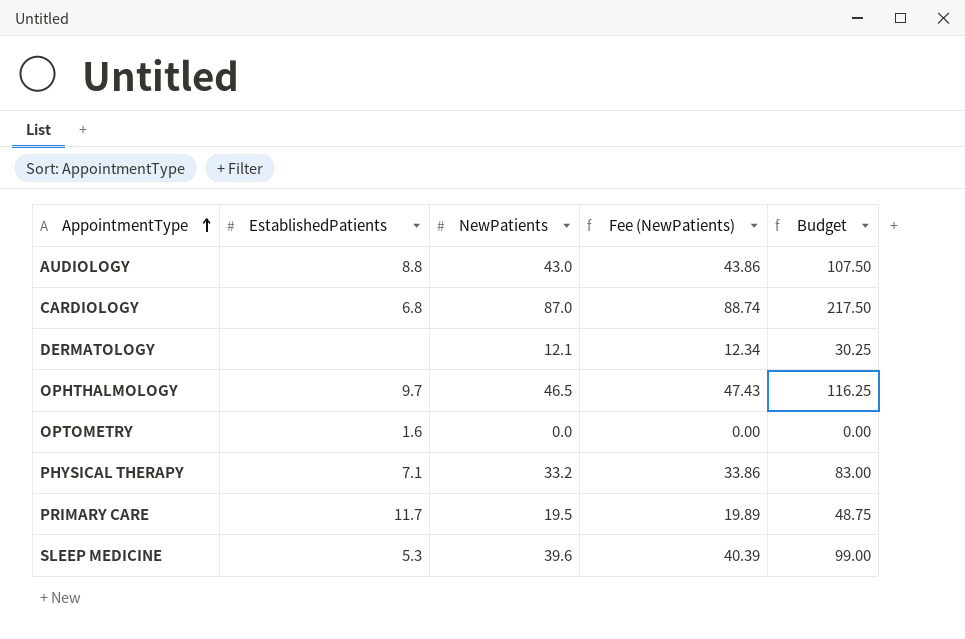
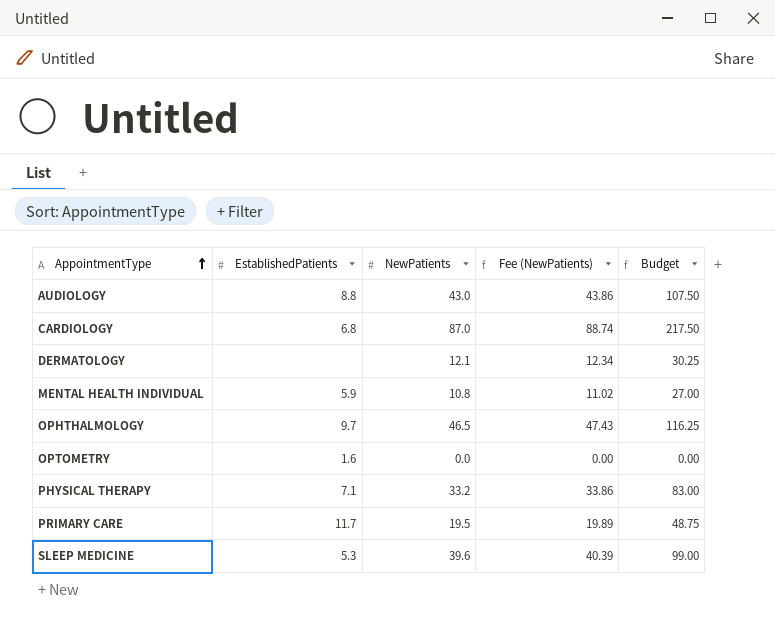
row MENTAL HEALTH INDIVIDUAL: none -> 5.9 | 10.8 | 11.02 | 27.00

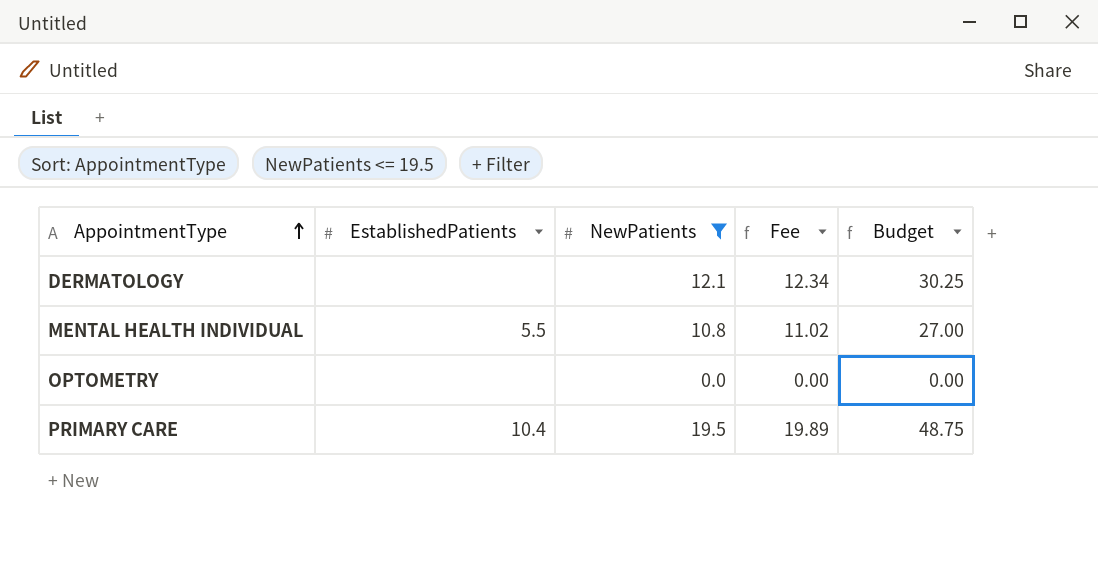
filter: none -> NewPatients <= 19.5
column name: Fee (NewPatients) -> Fee
MENTAL HEALTH INDIVIDUAL | EstablishedPatients: 5.9 -> 5.5
OPTOMETRY | EstablishedPatients: 1.6 -> none
PRIMARY CARE | EstablishedPatients: 11.7 -> 10.4

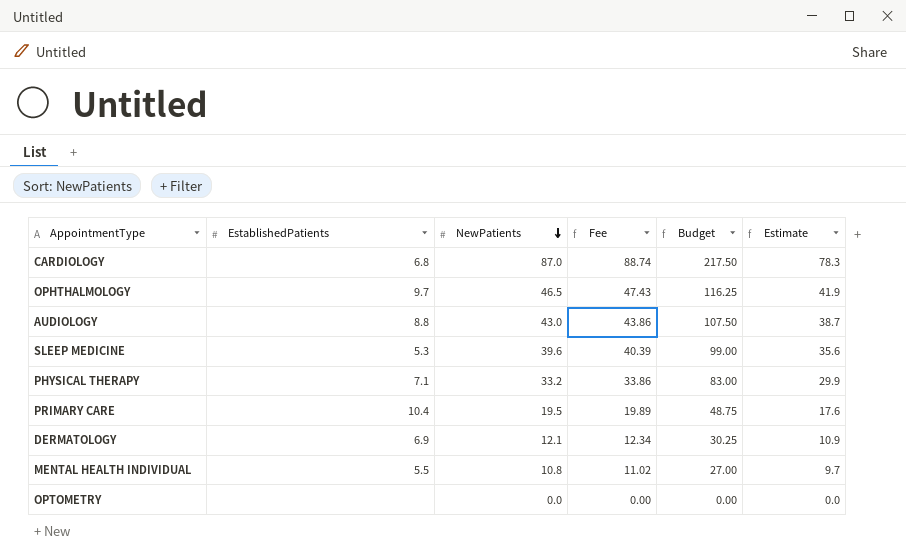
filter: NewPatients <= 19.5 -> none
row order: AppointmentType ascending -> NewPatients descending
column Estimate | formula: none -> [NewPatients] * 0.9
DERMATOLOGY | EstablishedPatients: none -> 6.9

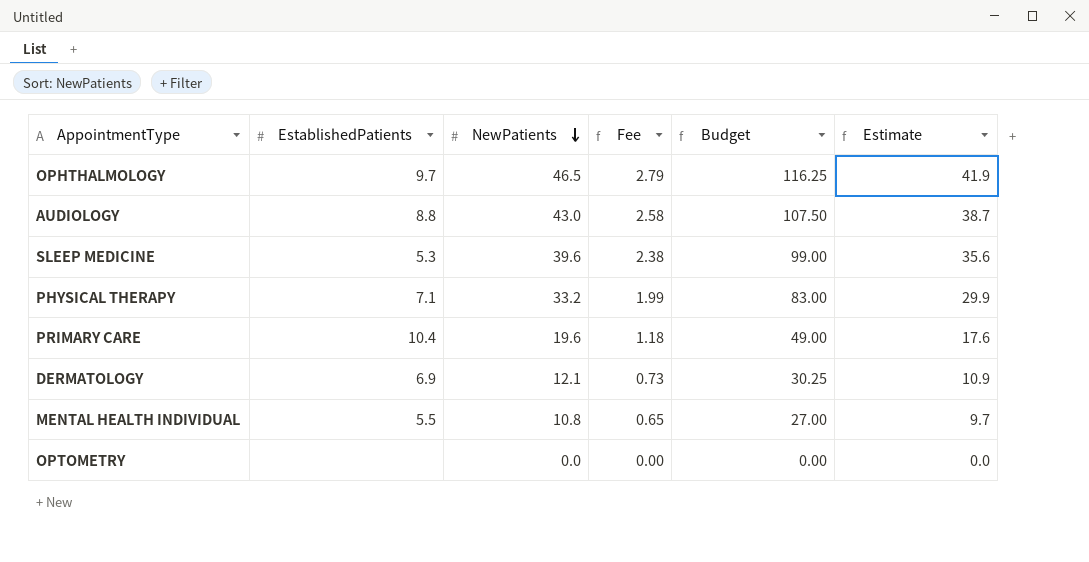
column Fee | formula: [NewPatients] * 1.02 -> [NewPatients] * 0.06
row CARDIOLOGY: 6.8 | 87.0 | 88.74 | 217.50 | 78.3 -> none
PRIMARY CARE | NewPatients: 19.5 -> 19.6
PRIMARY CARE | Budget: 48.75 -> 49.00

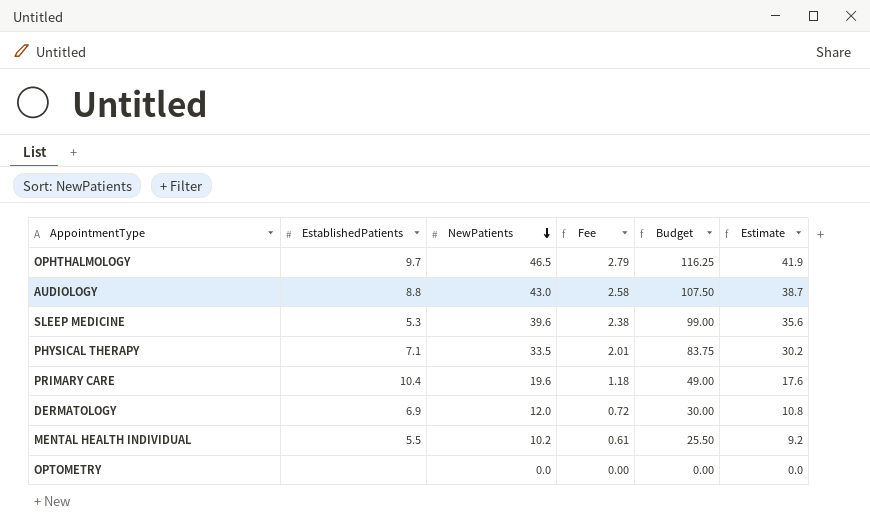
PHYSICAL THERAPY | NewPatients: 33.2 -> 33.5
PHYSICAL THERAPY | Fee: 1.99 -> 2.01
PHYSICAL THERAPY | Budget: 83.00 -> 83.75
PHYSICAL THERAPY | Estimate: 29.9 -> 30.2
DERMATOLOGY | NewPatients: 12.1 -> 12.0
DERMATOLOGY | Fee: 0.73 -> 0.72
DERMATOLOGY | Budget: 30.25 -> 30.00
DERMATOLOGY | Estimate: 10.9 -> 10.8
MENTAL HEALTH INDIVIDUAL | NewPatients: 10.8 -> 10.2
MENTAL HEALTH INDIVIDUAL | Fee: 0.65 -> 0.61
MENTAL HEALTH INDIVIDUAL | Budget: 27.00 -> 25.50
MENTAL HEALTH INDIVIDUAL | Estimate: 9.7 -> 9.2

